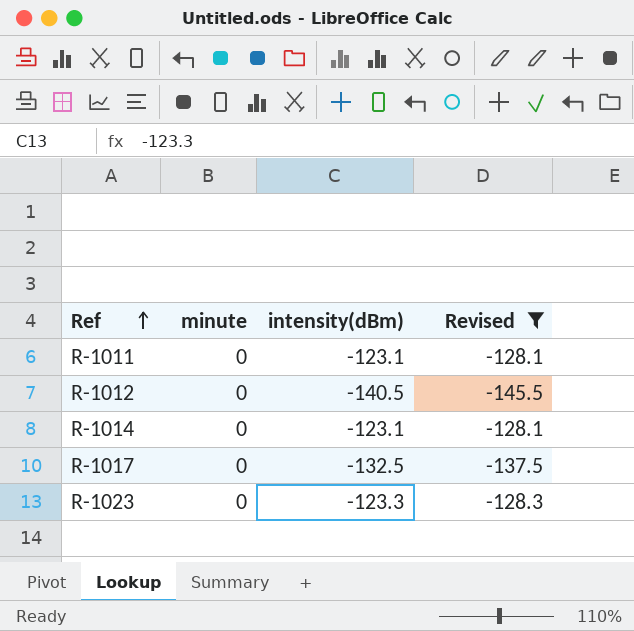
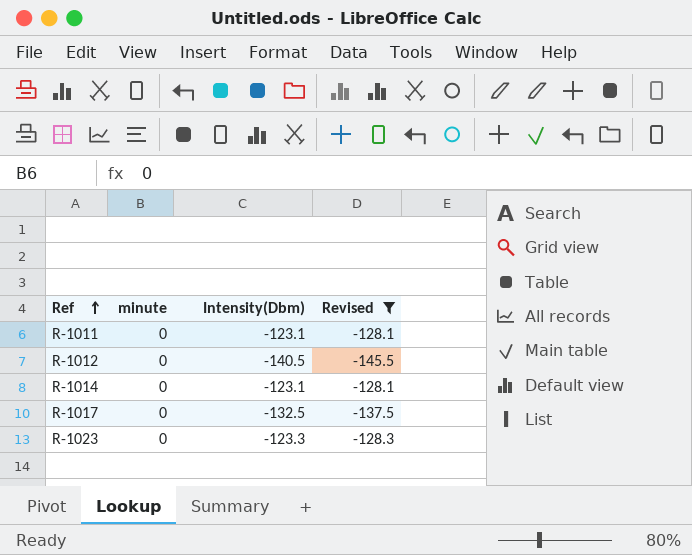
column name: intensity(dBm) -> Intensity(Dbm)

